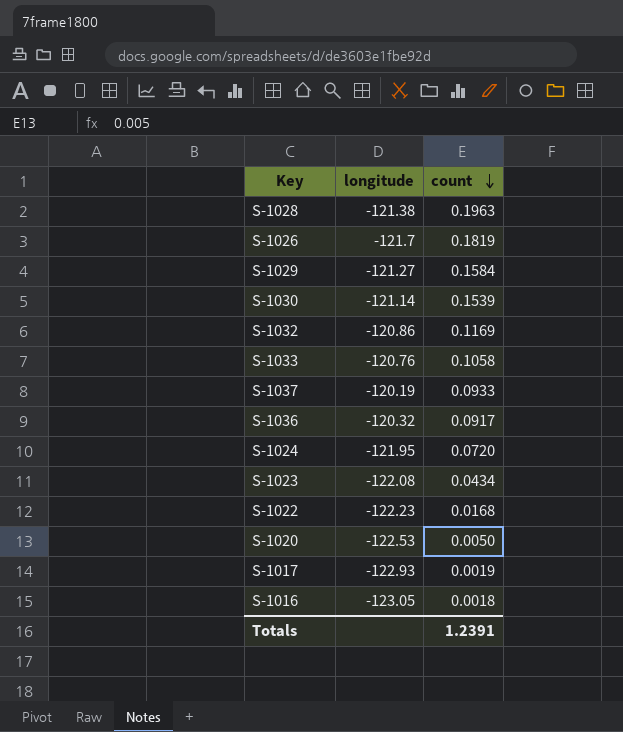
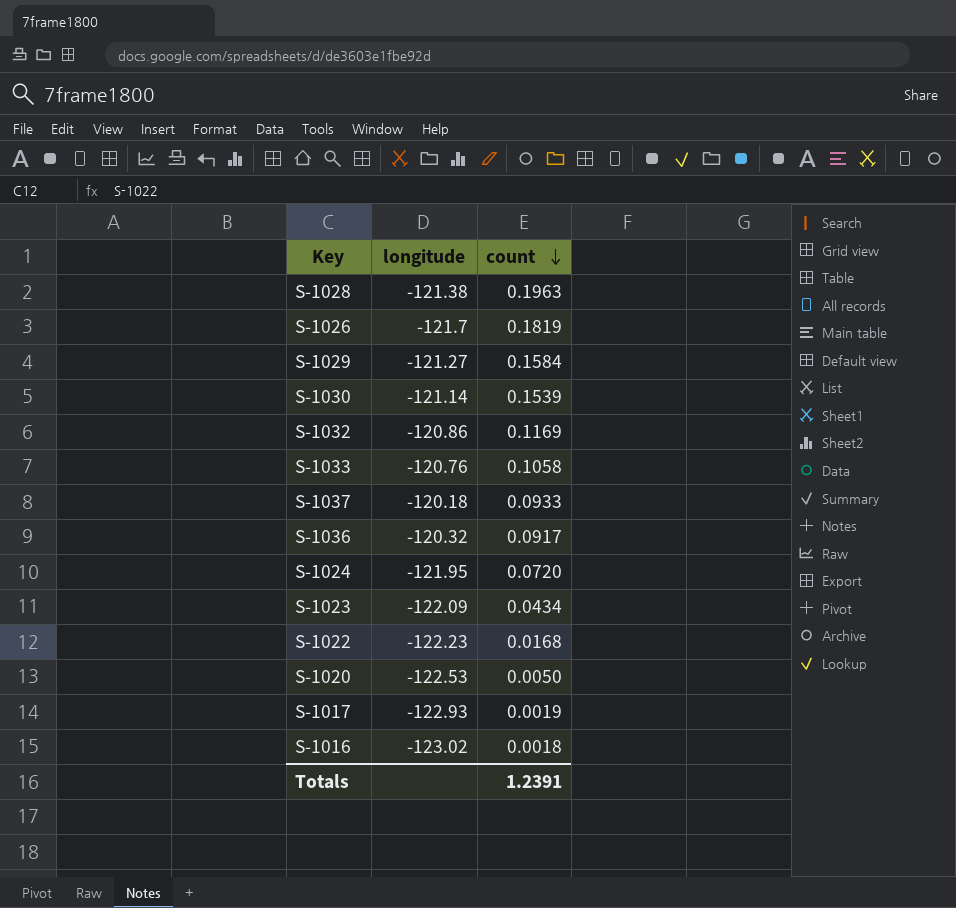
S-1037 | longitude: -120.19 -> -120.18
S-1023 | longitude: -122.08 -> -122.09
S-1016 | longitude: -123.05 -> -123.02

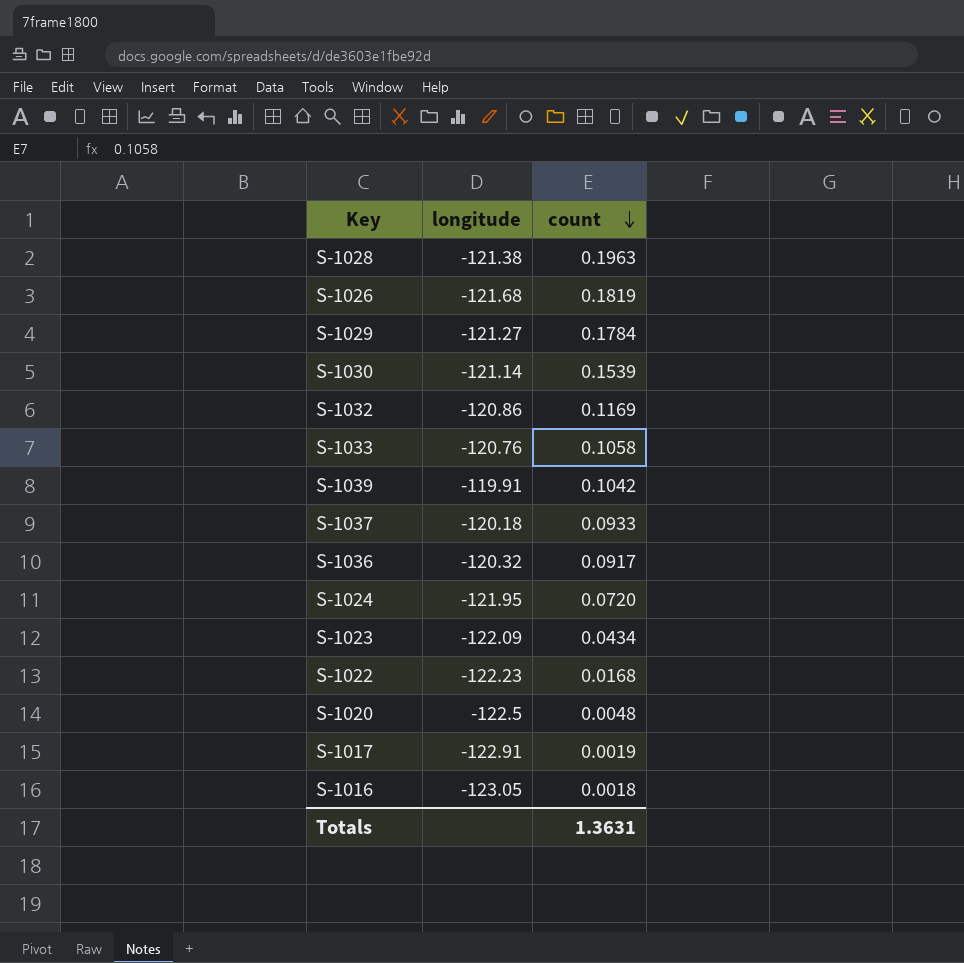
S-1026 | longitude: -121.7 -> -121.68
S-1029 | count: 0.1584 -> 0.1784
row S-1039: none -> -119.91 | 0.1042
S-1020 | longitude: -122.53 -> -122.5
S-1020 | count: 0.0050 -> 0.0048
S-1017 | longitude: -122.93 -> -122.91
S-1016 | longitude: -123.02 -> -123.05
Totals | count: 1.2391 -> 1.3631

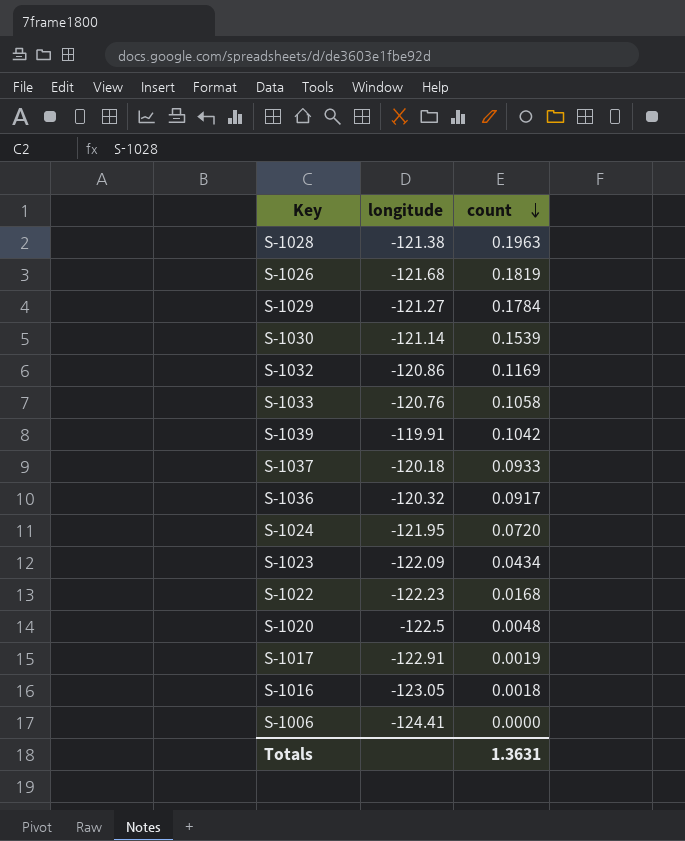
row S-1006: none -> -124.41 | 0.0000

